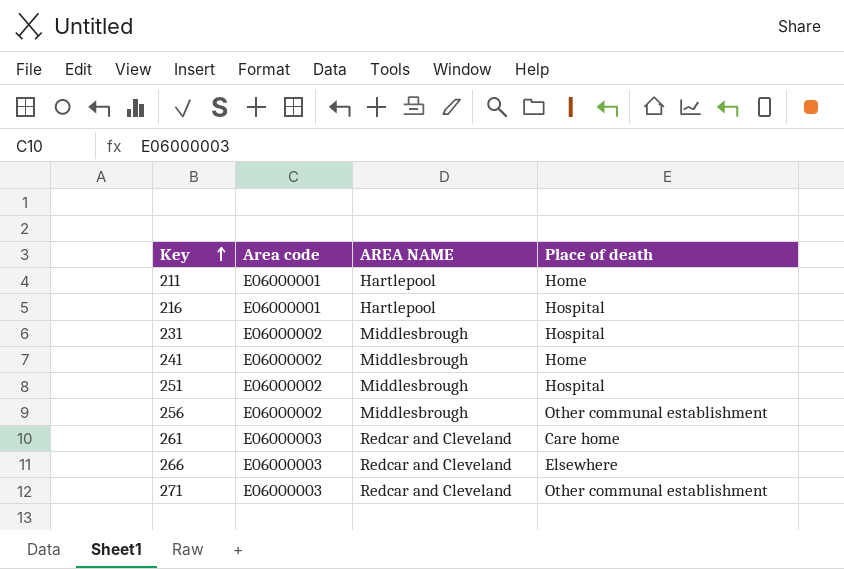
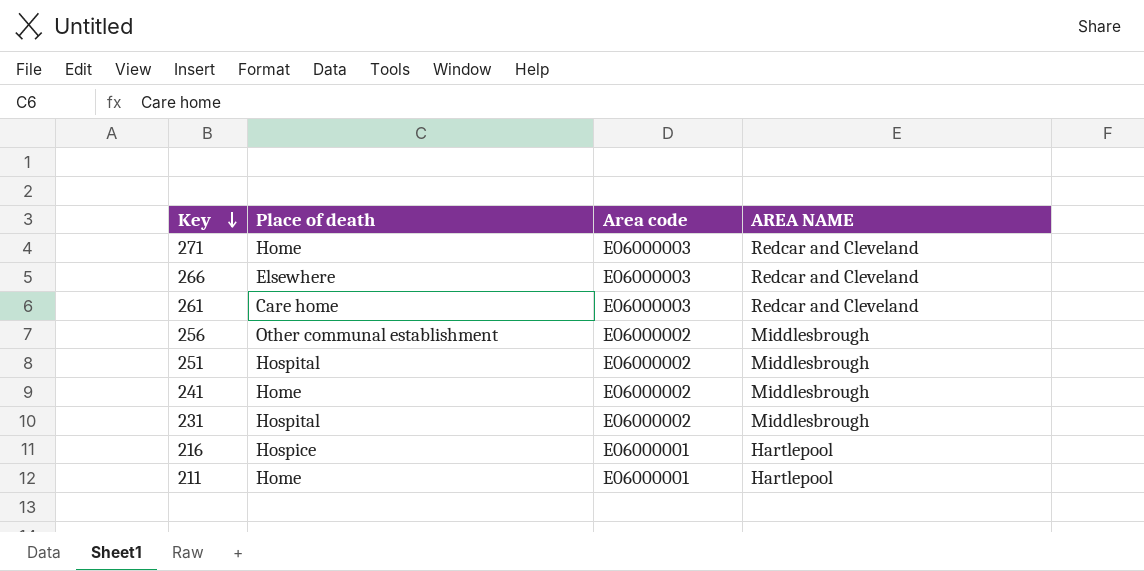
row order: Key ascending -> Key descending
column Place of death | position: 4 -> 2
271 | Place of death: Other communal establishment -> Home
216 | Place of death: Hospital -> Hospice

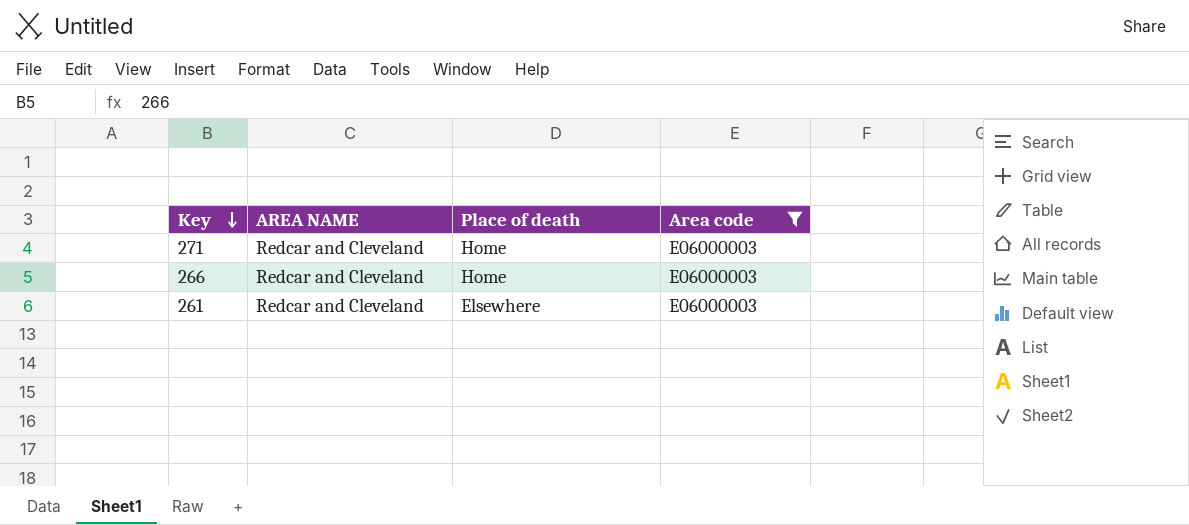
filter: none -> Area code = E06000003
column AREA NAME | position: 4 -> 2
266 | Place of death: Elsewhere -> Home
261 | Place of death: Care home -> Elsewhere

